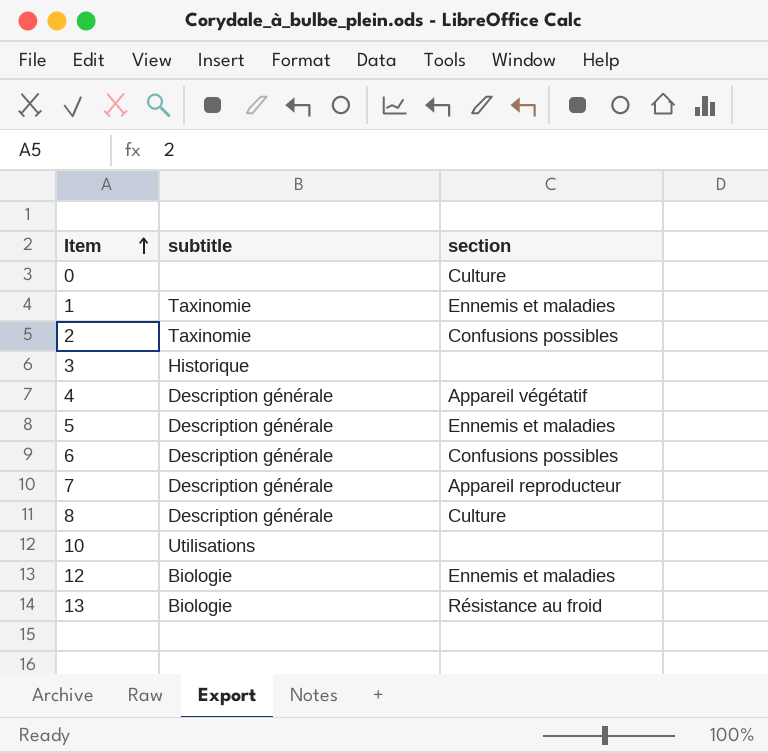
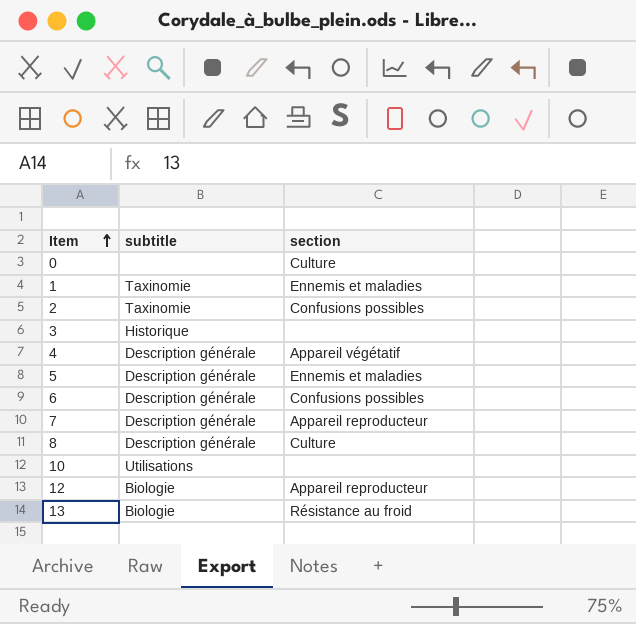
12 | section: Ennemis et maladies -> Appareil reproducteur

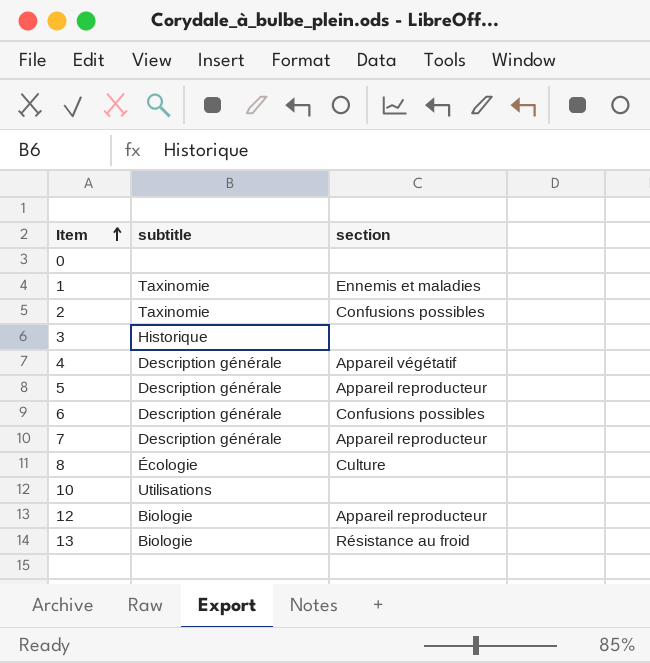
0 | section: Culture -> none
5 | section: Ennemis et maladies -> Appareil reproducteur
8 | subtitle: Description générale -> Écologie

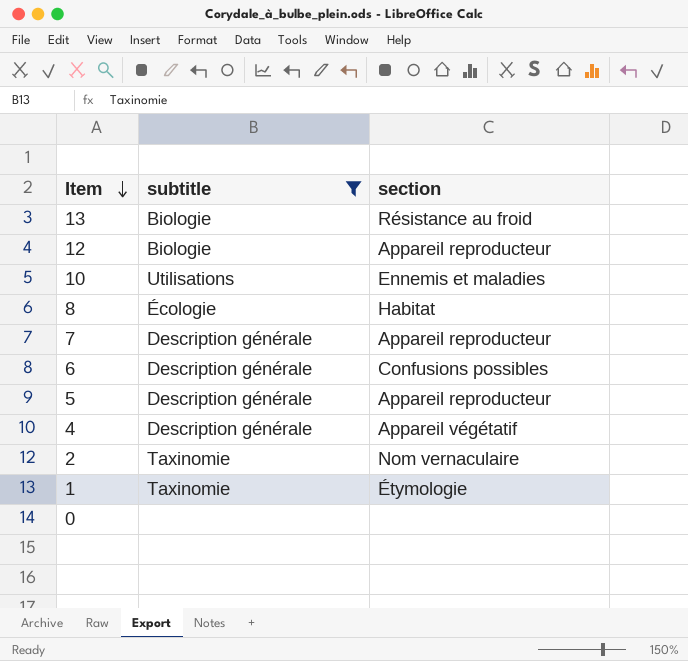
filter: none -> subtitle != Historique
row order: Item ascending -> Item descending
10 | section: none -> Ennemis et maladies
8 | section: Culture -> Habitat
2 | section: Confusions possibles -> Nom vernaculaire
1 | section: Ennemis et maladies -> Étymologie

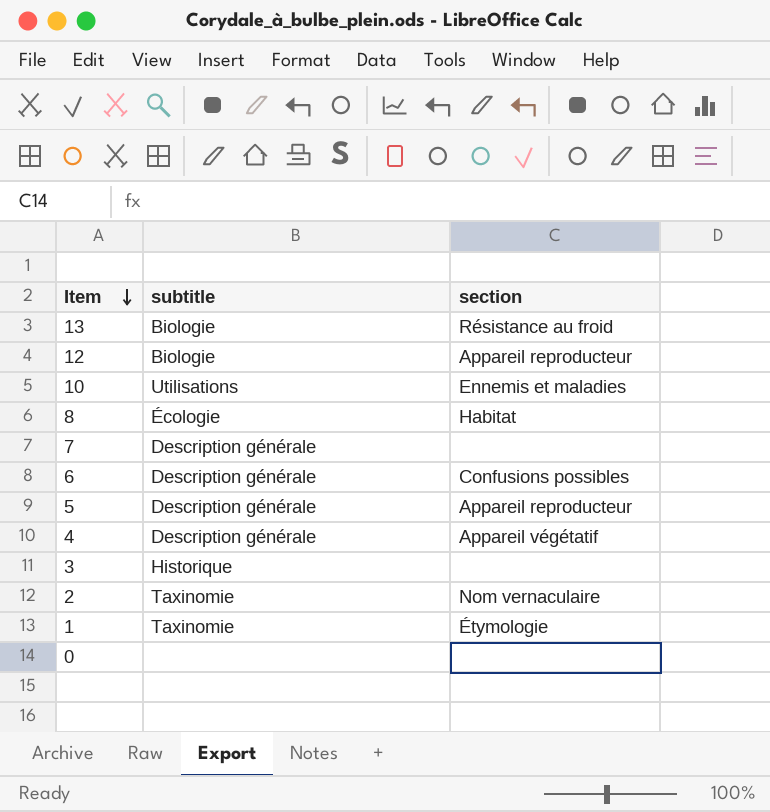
filter: subtitle != Historique -> none
7 | section: Appareil reproducteur -> none

